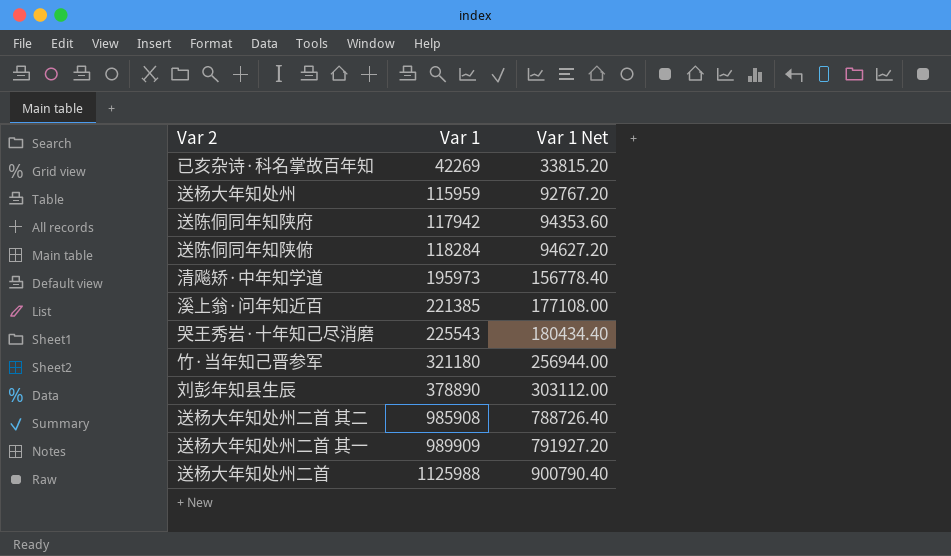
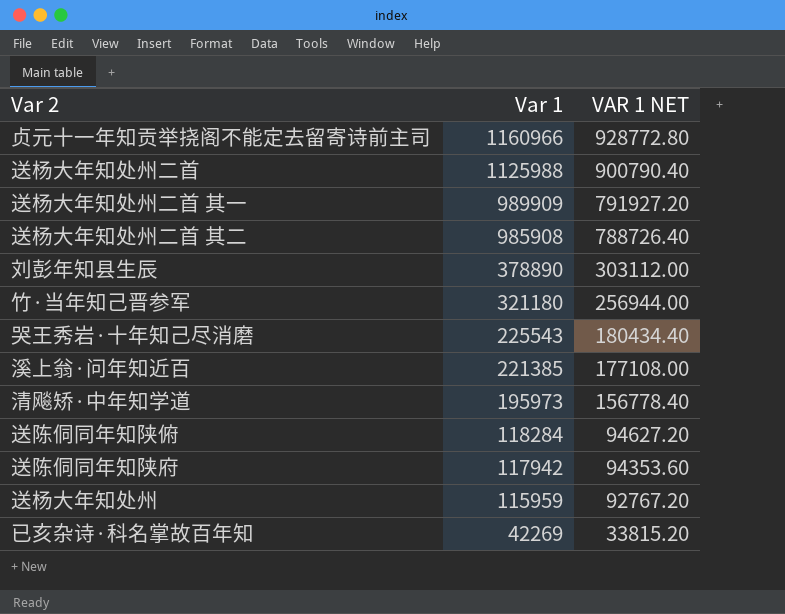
row order: Var 1 ascending -> Var 1 descending
column name: Var 1 Net -> VAR 1 NET
row 贞元十一年知贡举挠阁不能定去留寄诗前主司: none -> 1160966 | 928772.80

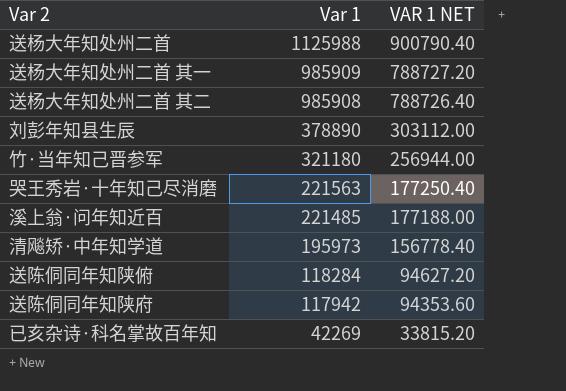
row 贞元十一年知贡举挠阁不能定去留寄诗前主司: 1160966 | 928772.80 -> none
row 送杨大年知处州: 115959 | 92767.20 -> none
送杨大年知处州二首 其一 | Var 1: 989909 -> 985909
送杨大年知处州二首 其一 | VAR 1 NET: 791927.20 -> 788727.20
哭王秀岩·十年知己尽消磨 | Var 1: 225543 -> 221563
哭王秀岩·十年知己尽消磨 | VAR 1 NET: 180434.40 -> 177250.40
溪上翁·问年知近百 | Var 1: 221385 -> 221485
溪上翁·问年知近百 | VAR 1 NET: 177108.00 -> 177188.00

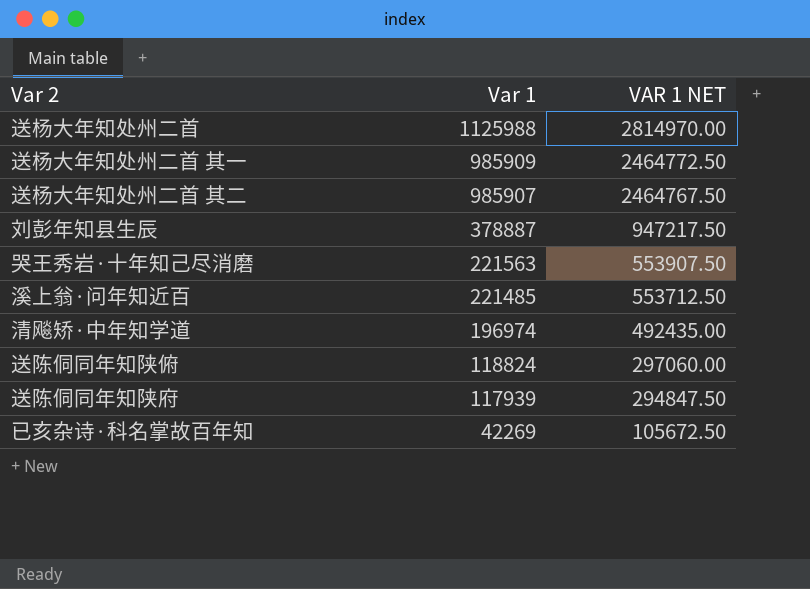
column VAR 1 NET | formula: [Var 1] * 0.8 -> [Var 1] * 2.5
row 竹·当年知己晋参军: 321180 | 256944.00 -> none
送杨大年知处州二首 其二 | Var 1: 985908 -> 985907
刘彭年知县生辰 | Var 1: 378890 -> 378887
清飚矫·中年知学道 | Var 1: 195973 -> 196974
送陈侗同年知陕俯 | Var 1: 118284 -> 118824
送陈侗同年知陕府 | Var 1: 117942 -> 117939

